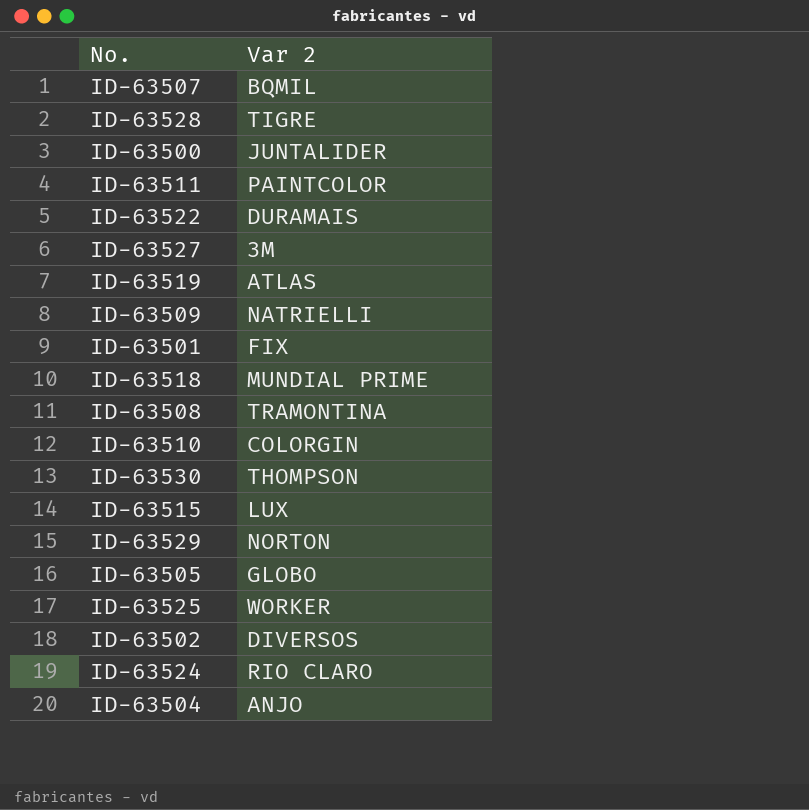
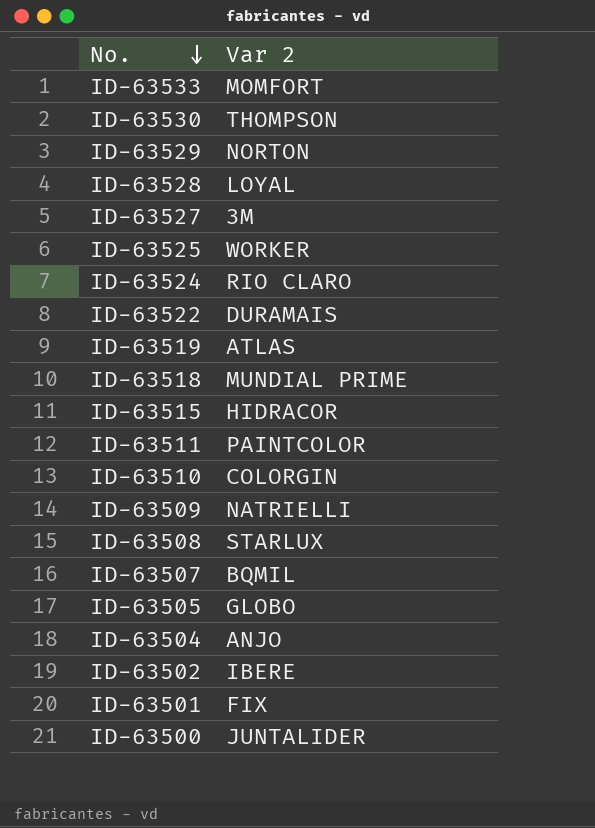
row order: none -> No. descending
row ID-63533: none -> MOMFORT
ID-63528 | Var 2: TIGRE -> LOYAL
ID-63515 | Var 2: LUX -> HIDRACOR
ID-63508 | Var 2: TRAMONTINA -> STARLUX
ID-63502 | Var 2: DIVERSOS -> IBERE

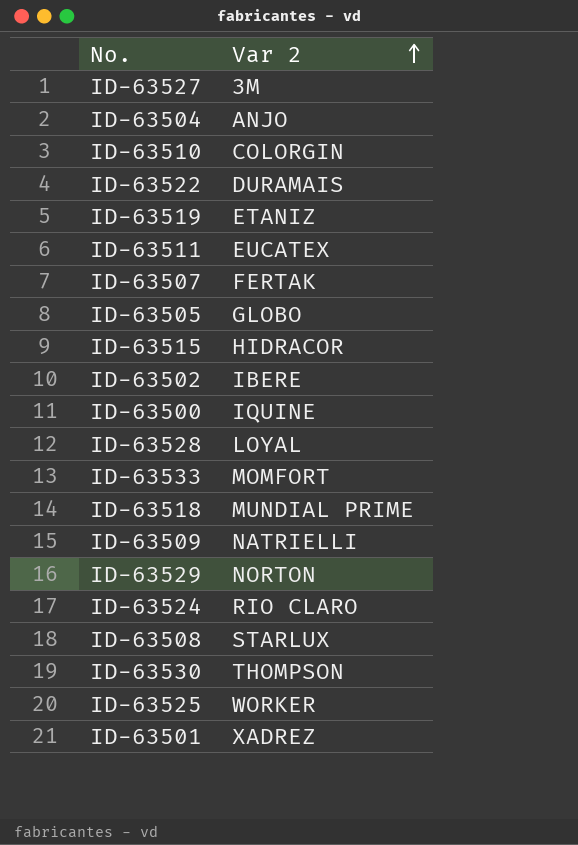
row order: No. descending -> Var 2 ascending
ID-63519 | Var 2: ATLAS -> ETANIZ
ID-63511 | Var 2: PAINTCOLOR -> EUCATEX
ID-63507 | Var 2: BQMIL -> FERTAK
ID-63500 | Var 2: JUNTALIDER -> IQUINE
ID-63501 | Var 2: FIX -> XADREZ

